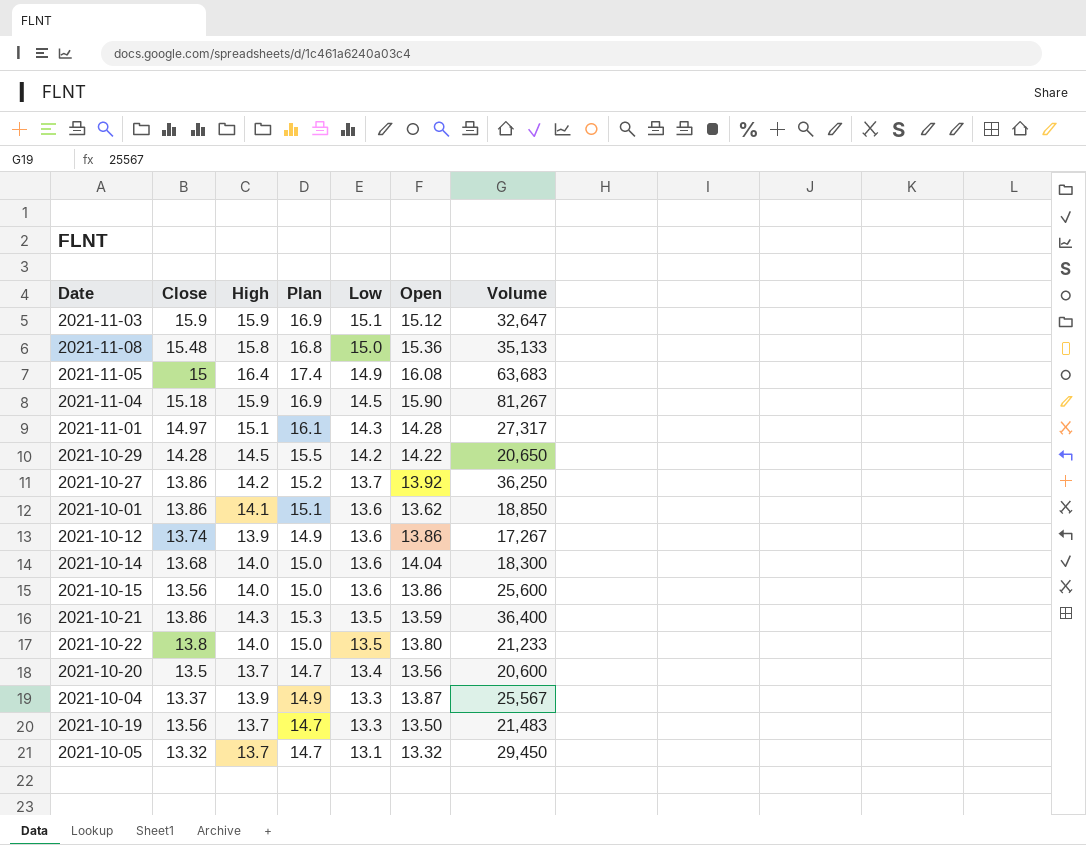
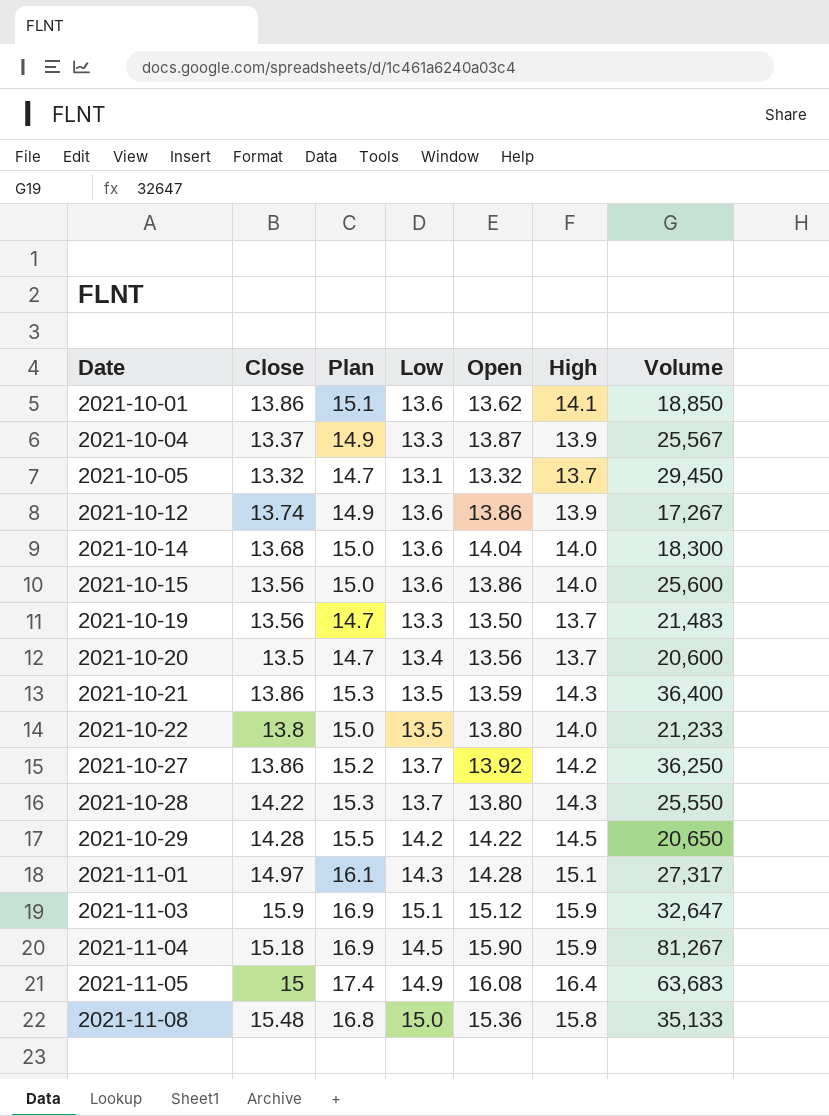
row order: Low descending -> Date ascending
column High | position: 3 -> 6
row 2021-10-28: none -> 14.22 | 15.3 | 13.7 | 13.80 | 14.3 | 25,550

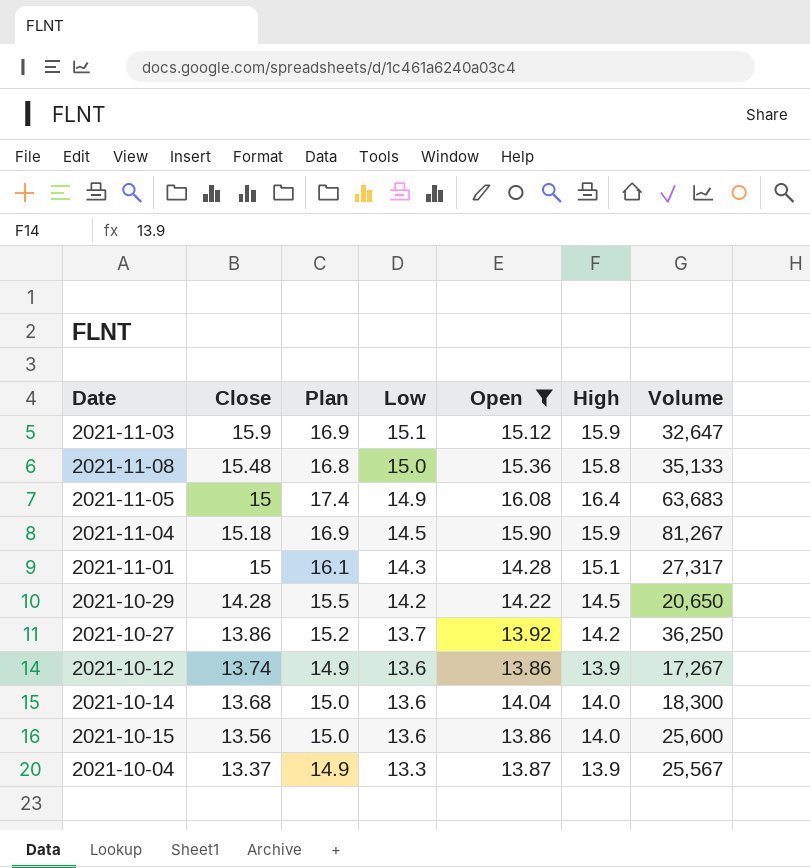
filter: none -> Open >= 13.86
row order: Date ascending -> Low descending
2021-11-01 | Close: 14.97 -> 15

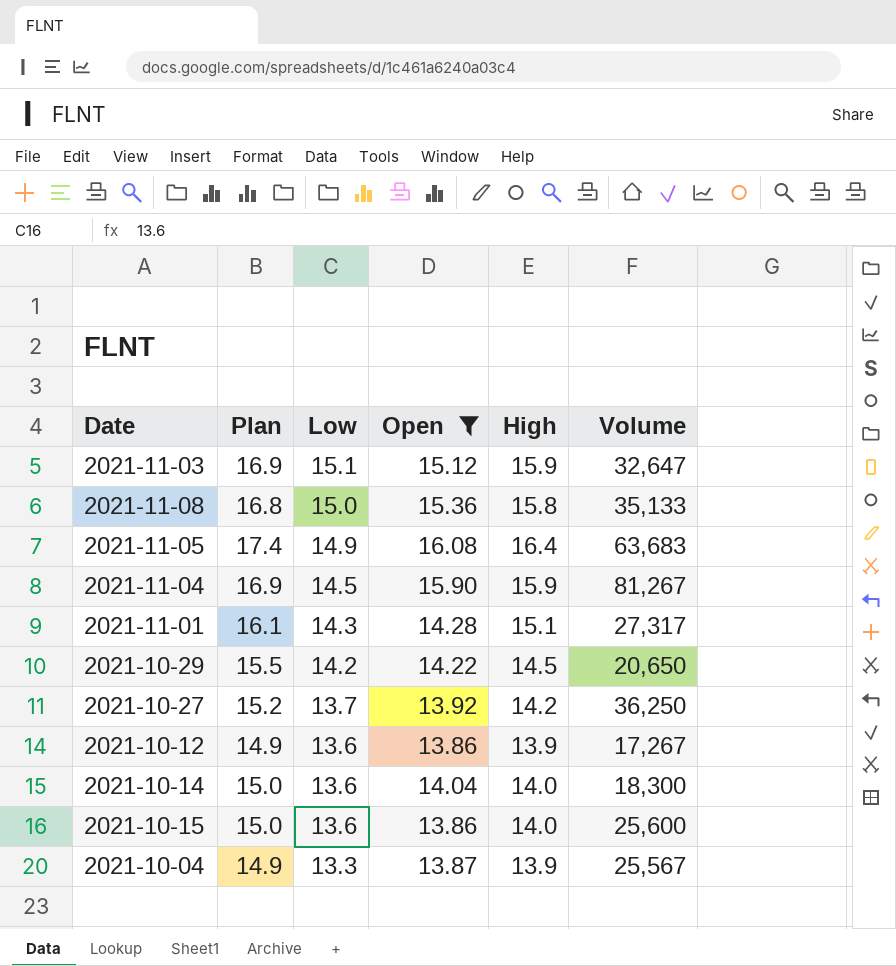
column Close | position: 2 -> none

